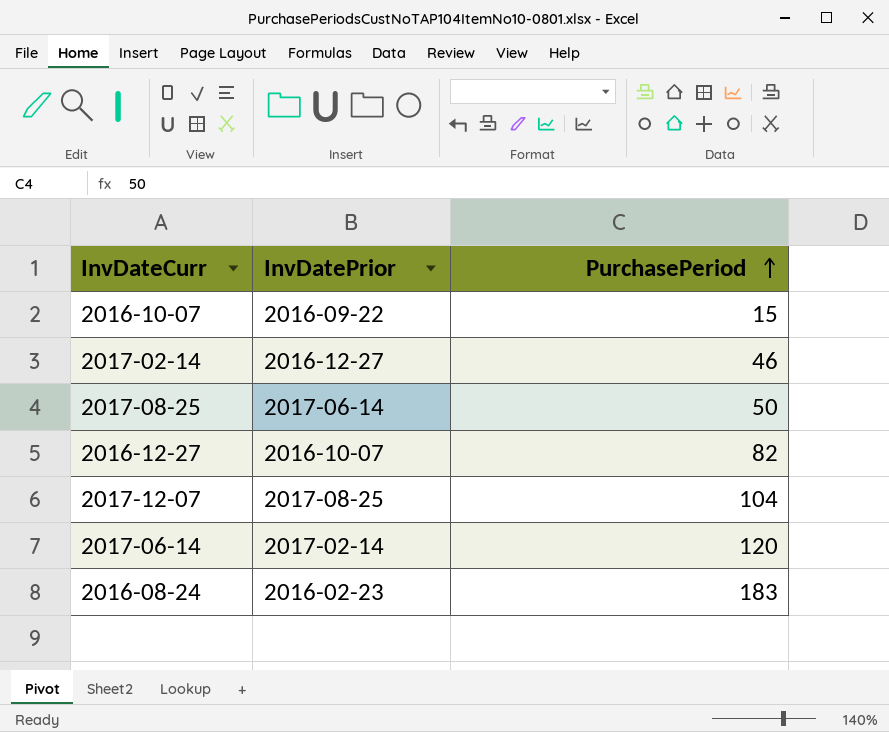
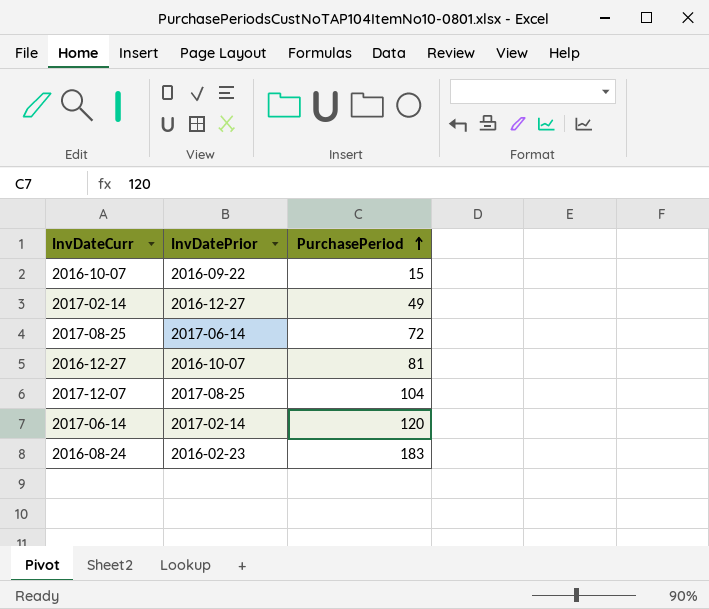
2017-02-14 | PurchasePeriod: 46 -> 49
2017-08-25 | PurchasePeriod: 50 -> 72
2016-12-27 | PurchasePeriod: 82 -> 81

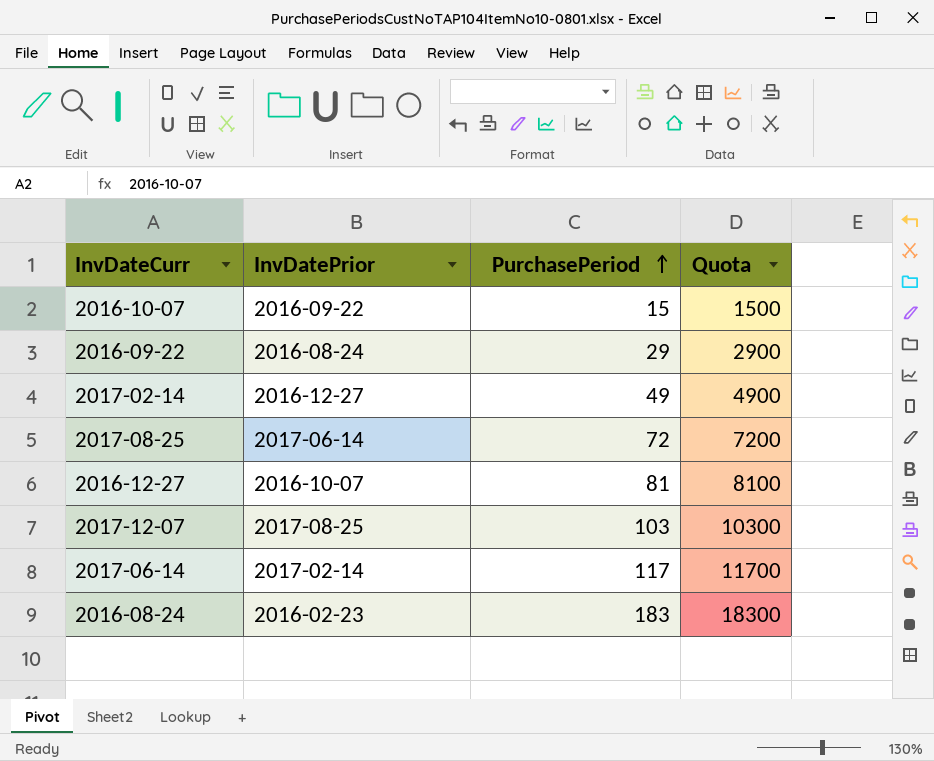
column Quota | formula: none -> [PurchasePeriod] * 100
row 2016-09-22: none -> 2016-08-24 | 29 | 2900
2017-12-07 | PurchasePeriod: 104 -> 103
2017-06-14 | PurchasePeriod: 120 -> 117

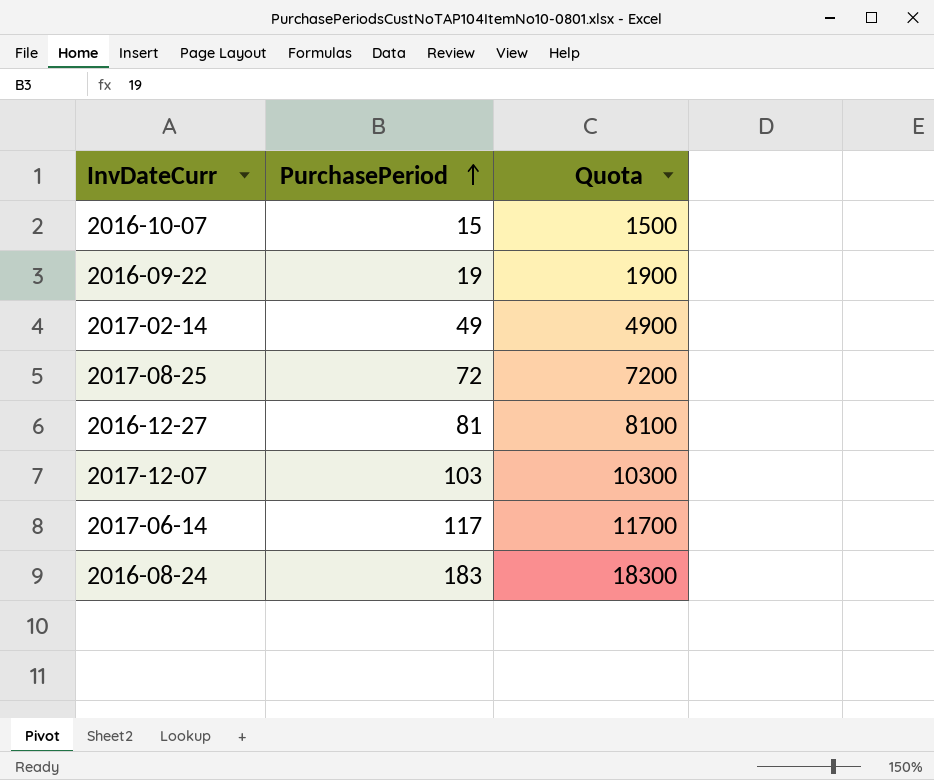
column InvDatePrior | position: 2 -> none
2016-09-22 | PurchasePeriod: 29 -> 19
2016-09-22 | Quota: 2900 -> 1900

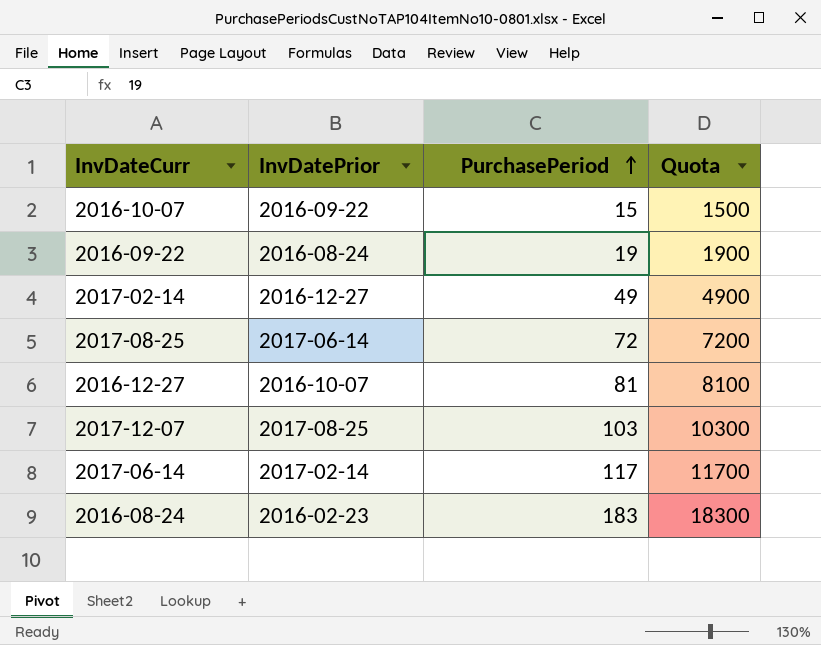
column InvDatePrior | position: none -> 2

